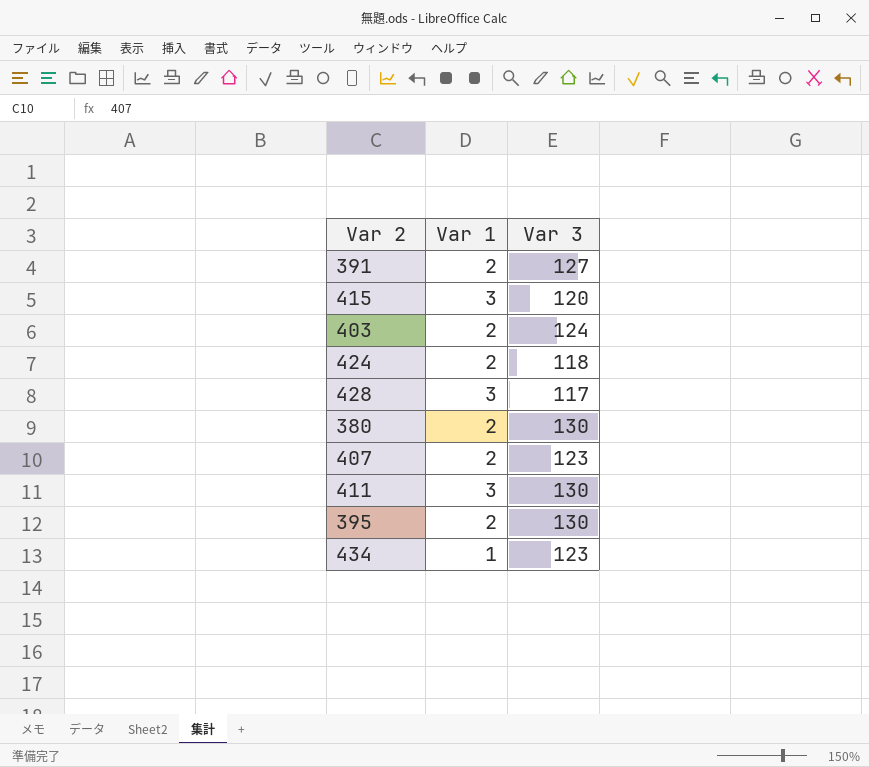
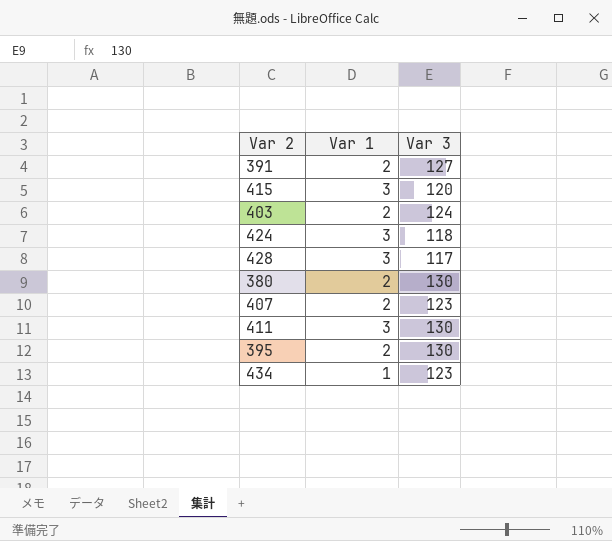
424 | Var 1: 2 -> 3

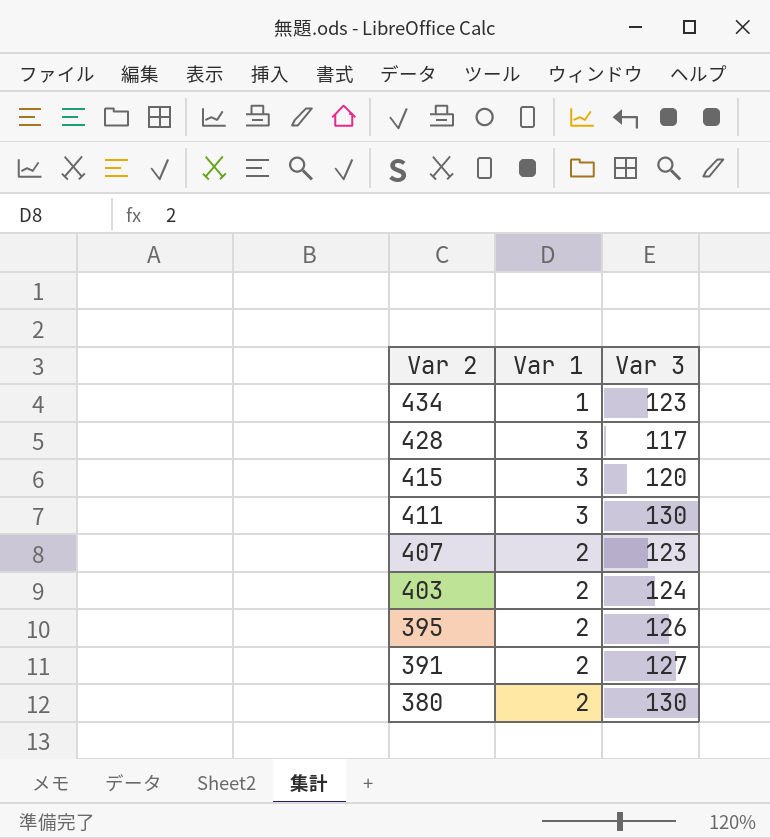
row order: none -> Var 2 descending
row 424: 3 | 118 -> none
395 | Var 3: 130 -> 126

